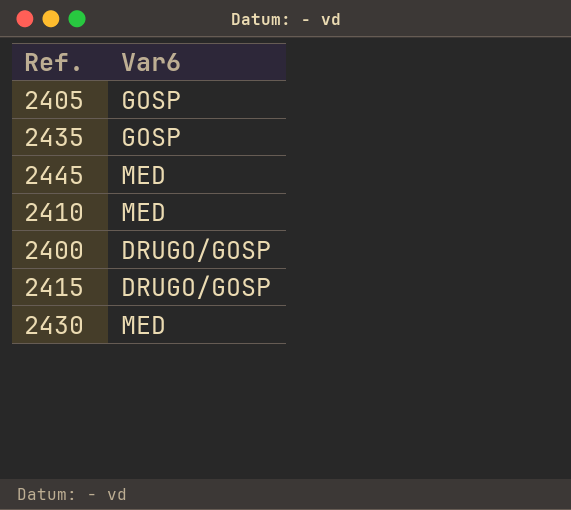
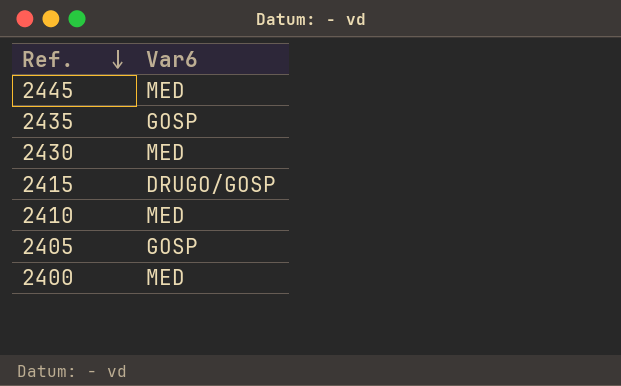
row order: none -> Ref. descending
2400 | Var6: DRUGO/GOSP -> MED

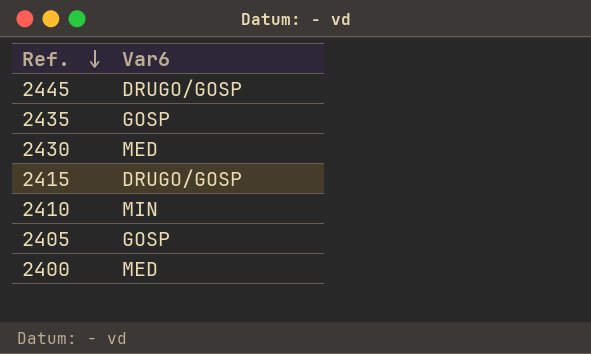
2445 | Var6: MED -> DRUGO/GOSP
2410 | Var6: MED -> MIN

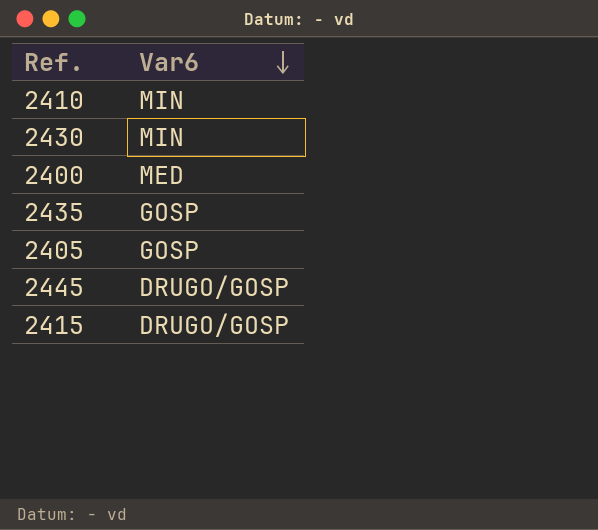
row order: Ref. descending -> Var6 descending
2430 | Var6: MED -> MIN

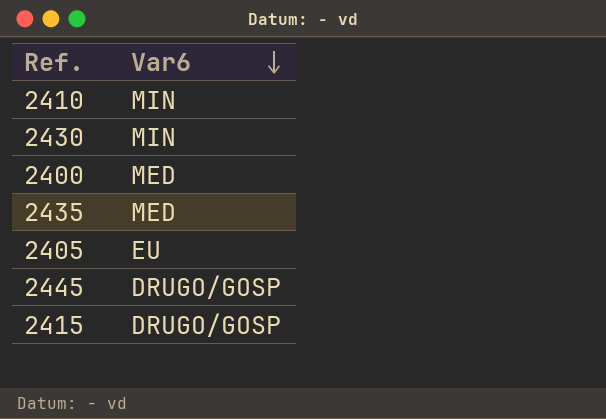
2435 | Var6: GOSP -> MED
2405 | Var6: GOSP -> EU

